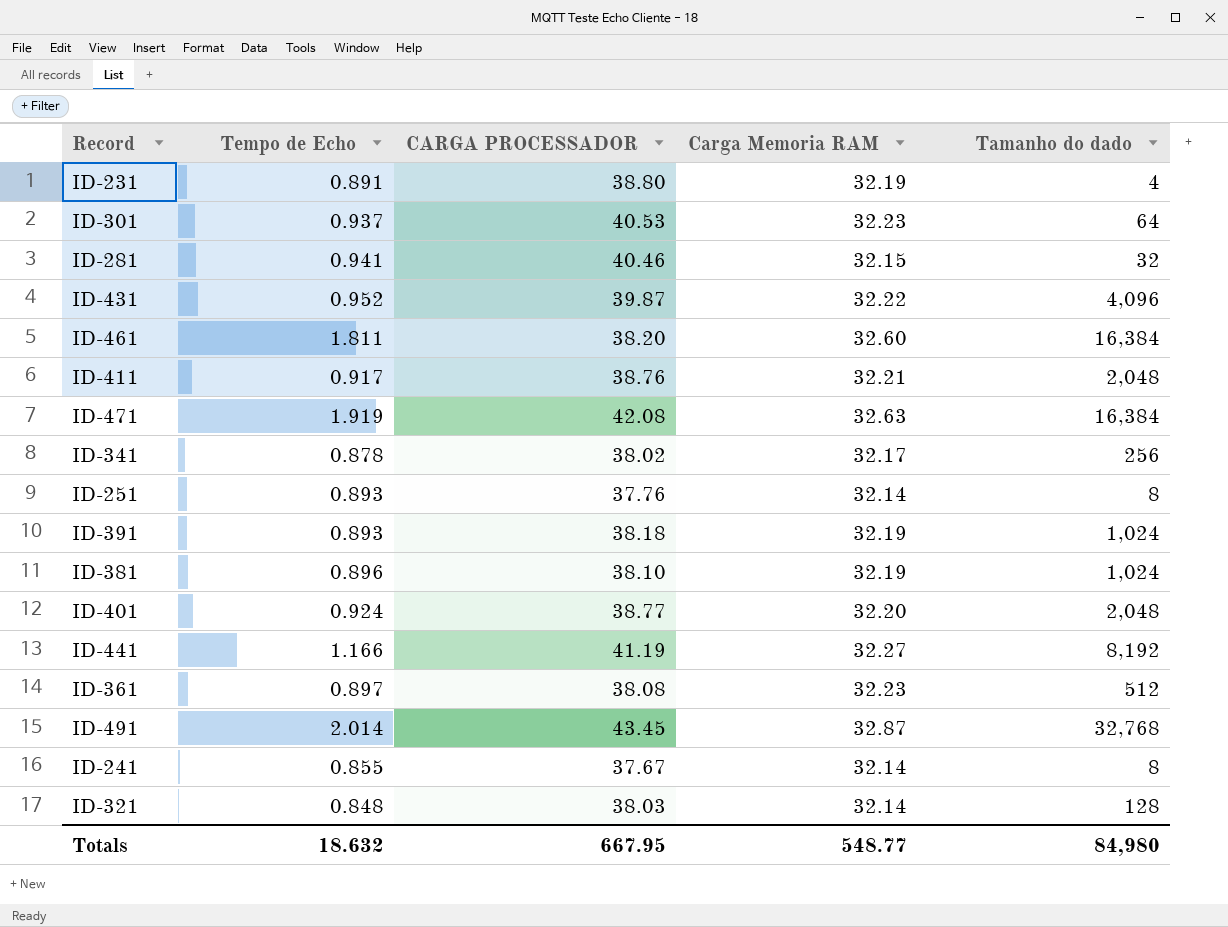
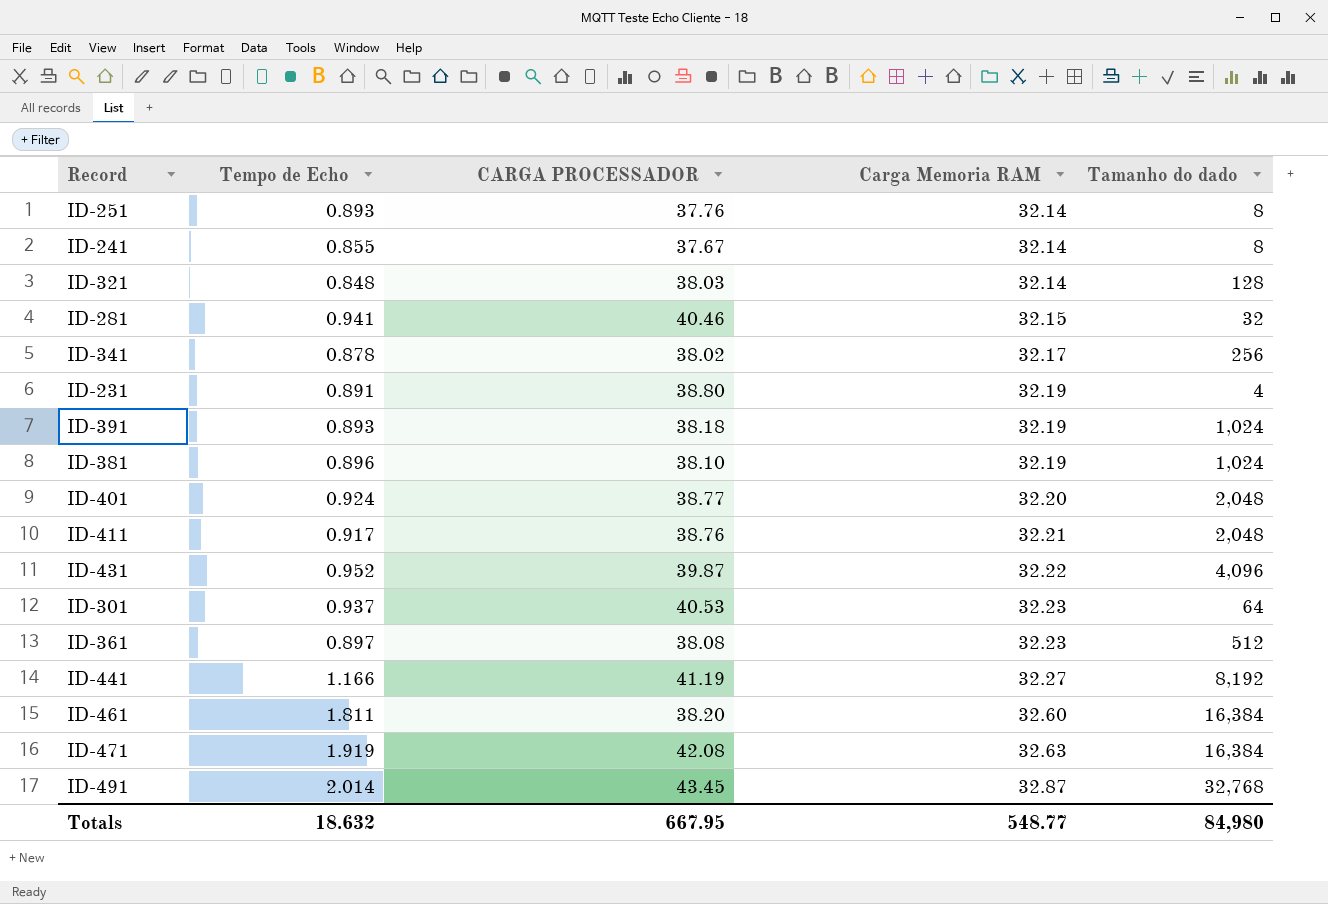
row order: none -> Carga Memoria RAM ascending

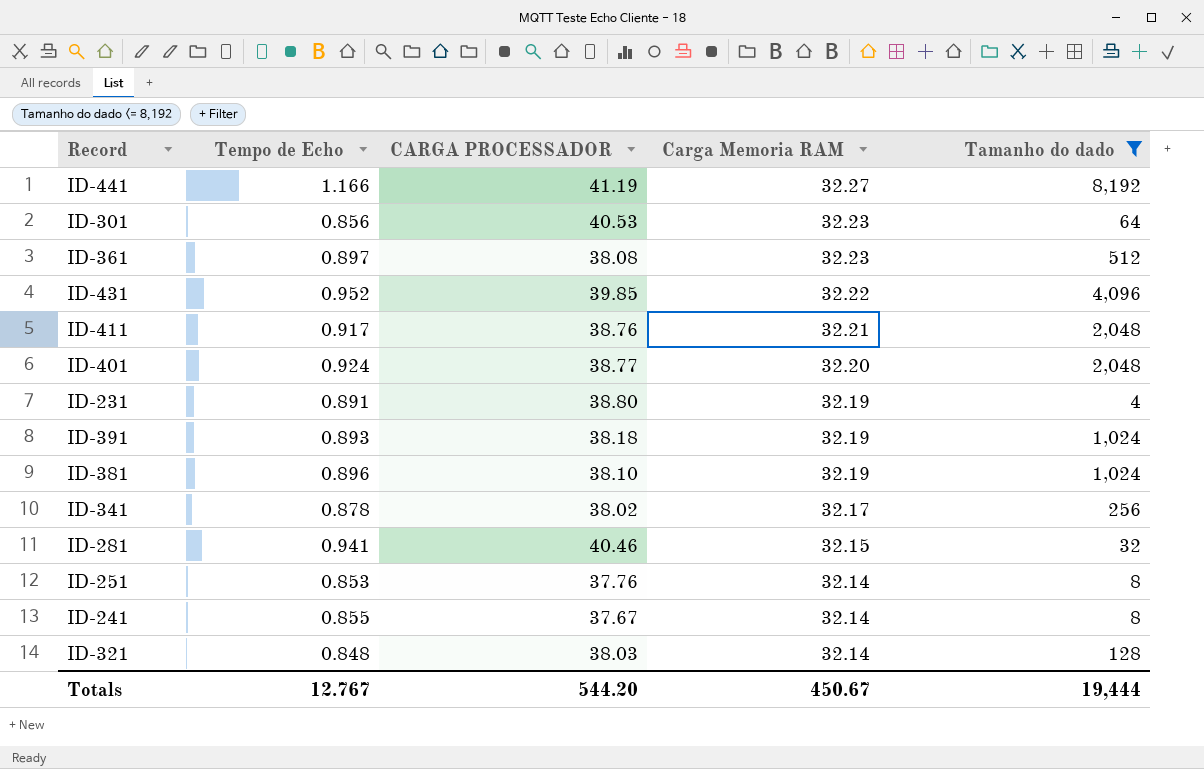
filter: none -> Tamanho do dado <= 8,192
row order: Carga Memoria RAM ascending -> Carga Memoria RAM descending
ID-301 | Tempo de Echo: 0.937 -> 0.856
ID-431 | CARGA PROCESSADOR: 39.87 -> 39.85
ID-251 | Tempo de Echo: 0.893 -> 0.853
Totals | Tempo de Echo: 18.632 -> 12.767
Totals | CARGA PROCESSADOR: 667.95 -> 544.20
Totals | Carga Memoria RAM: 548.77 -> 450.67
Totals | Tamanho do dado: 84,980 -> 19,444

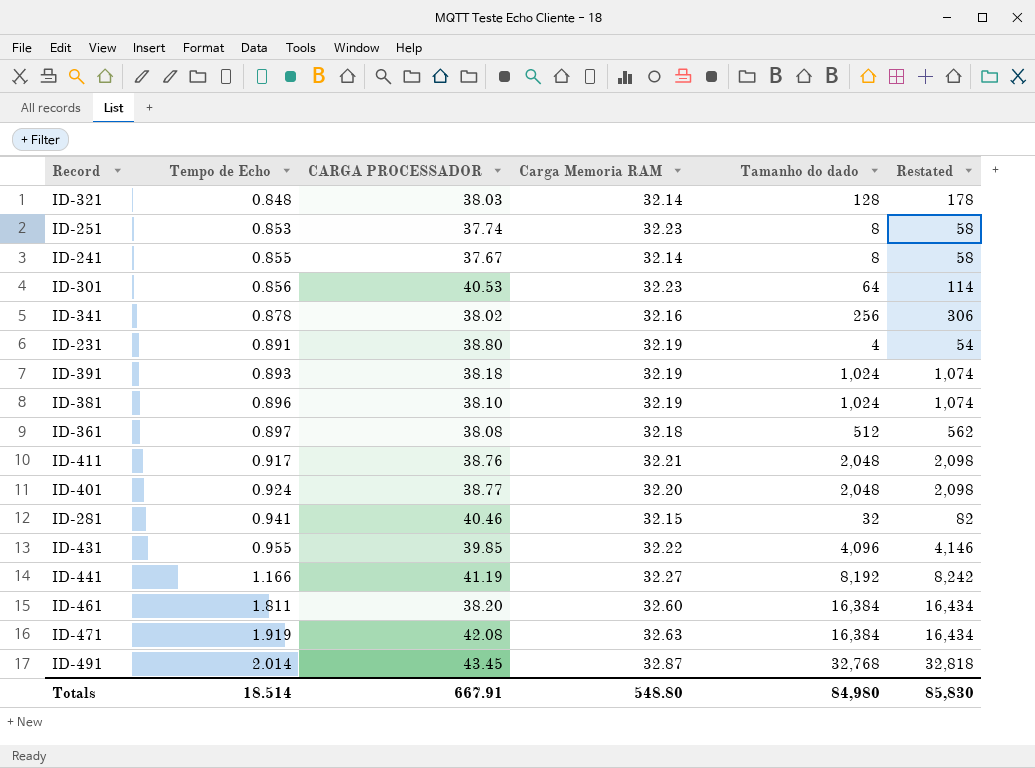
filter: Tamanho do dado <= 8,192 -> none
row order: Carga Memoria RAM descending -> Tempo de Echo ascending
column Restated | formula: none -> [Tamanho do dado] + 50
ID-251 | CARGA PROCESSADOR: 37.76 -> 37.74
ID-251 | Carga Memoria RAM: 32.14 -> 32.23
ID-341 | Carga Memoria RAM: 32.17 -> 32.16
ID-361 | Carga Memoria RAM: 32.23 -> 32.18
ID-431 | Tempo de Echo: 0.952 -> 0.955
Totals | Tempo de Echo: 12.767 -> 18.514
Totals | CARGA PROCESSADOR: 544.20 -> 667.91
Totals | Carga Memoria RAM: 450.67 -> 548.80
Totals | Tamanho do dado: 19,444 -> 84,980

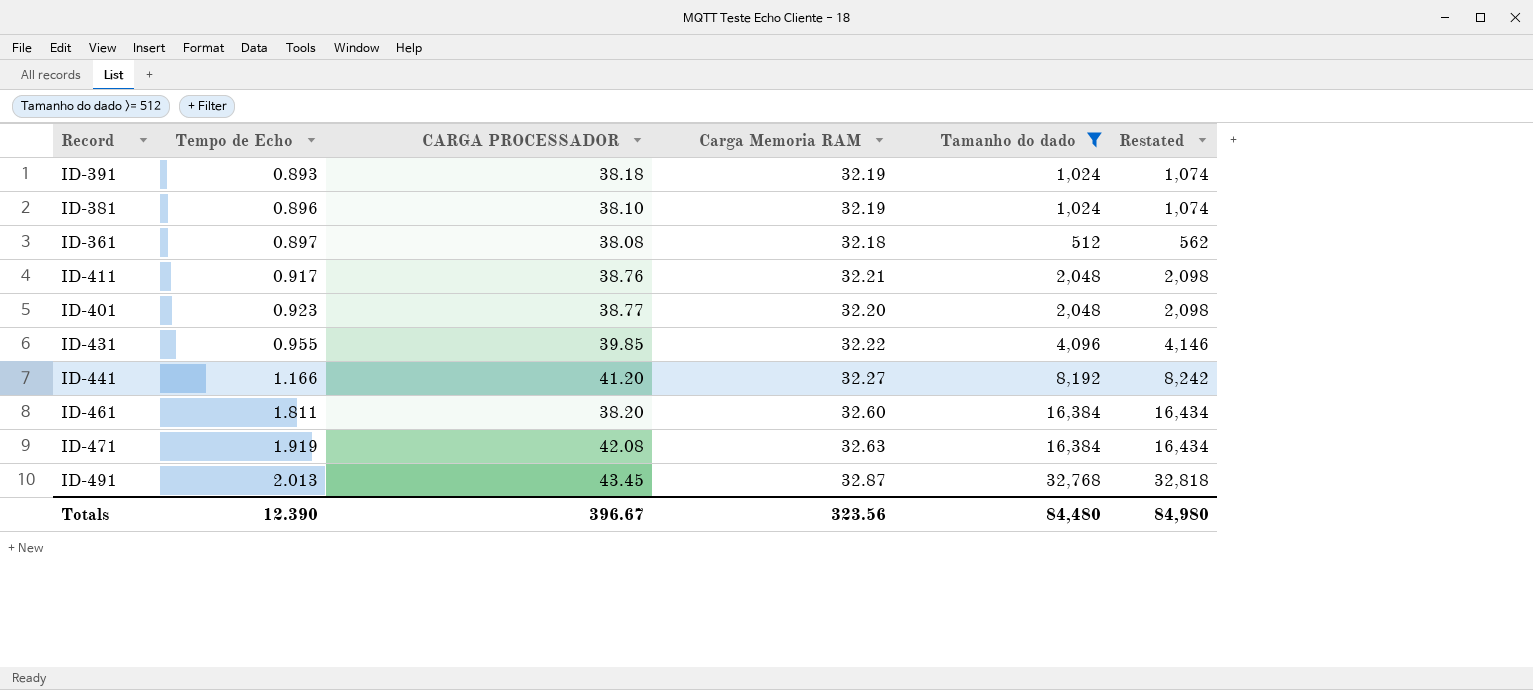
filter: none -> Tamanho do dado >= 512
ID-401 | Tempo de Echo: 0.924 -> 0.923
ID-441 | CARGA PROCESSADOR: 41.19 -> 41.20
ID-491 | Tempo de Echo: 2.014 -> 2.013
Totals | Tempo de Echo: 18.514 -> 12.390
Totals | CARGA PROCESSADOR: 667.91 -> 396.67
Totals | Carga Memoria RAM: 548.80 -> 323.56
Totals | Tamanho do dado: 84,980 -> 84,480
Totals | Restated: 85,830 -> 84,980

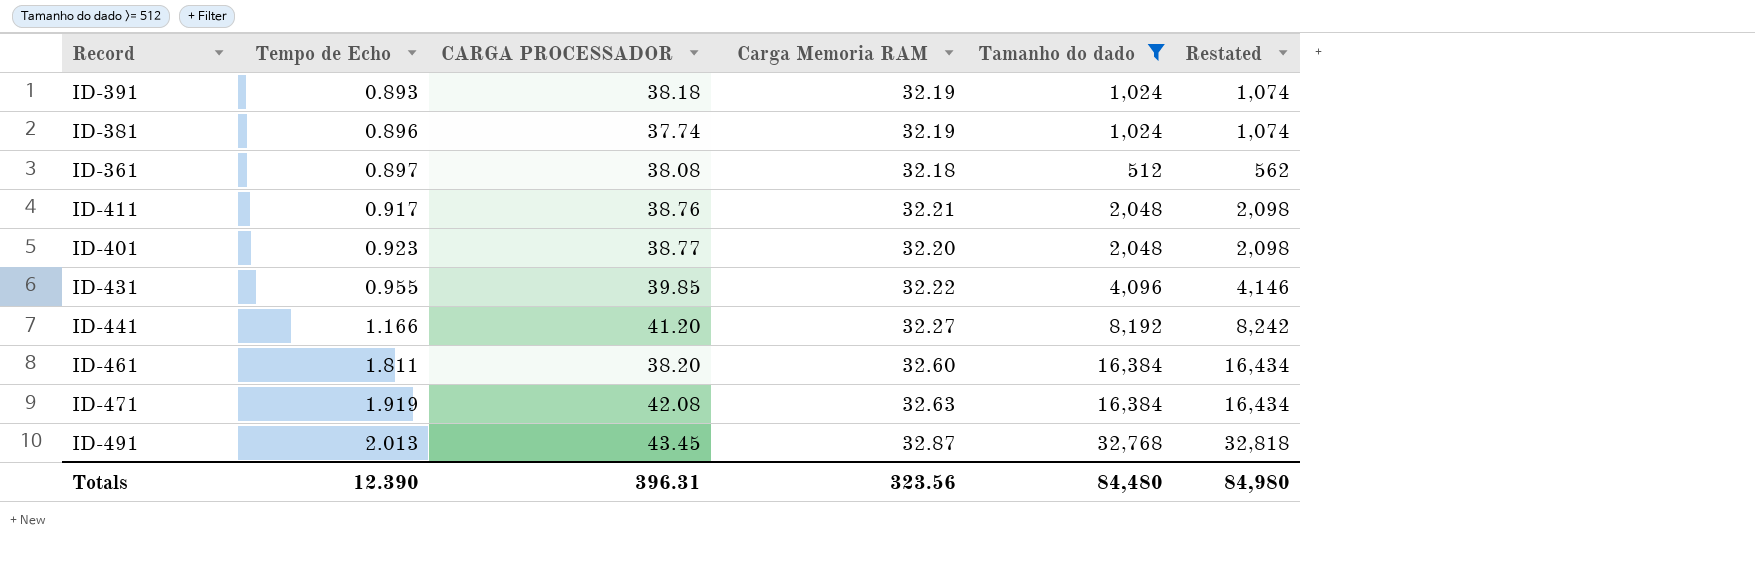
ID-381 | CARGA PROCESSADOR: 38.10 -> 37.74
Totals | CARGA PROCESSADOR: 396.67 -> 396.31

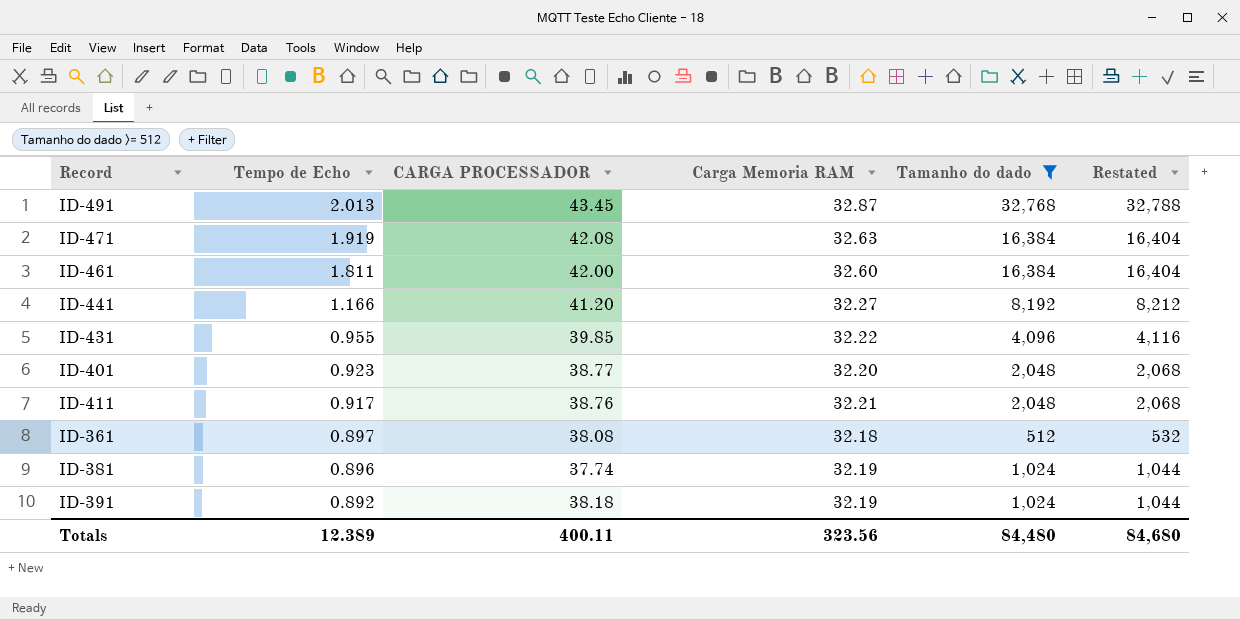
row order: Tempo de Echo ascending -> Tempo de Echo descending
column Restated | formula: [Tamanho do dado] + 50 -> [Tamanho do dado] + 20
ID-461 | CARGA PROCESSADOR: 38.20 -> 42.00
ID-391 | Tempo de Echo: 0.893 -> 0.892
Totals | Tempo de Echo: 12.390 -> 12.389
Totals | CARGA PROCESSADOR: 396.31 -> 400.11
Totals | Restated: 84,980 -> 84,680

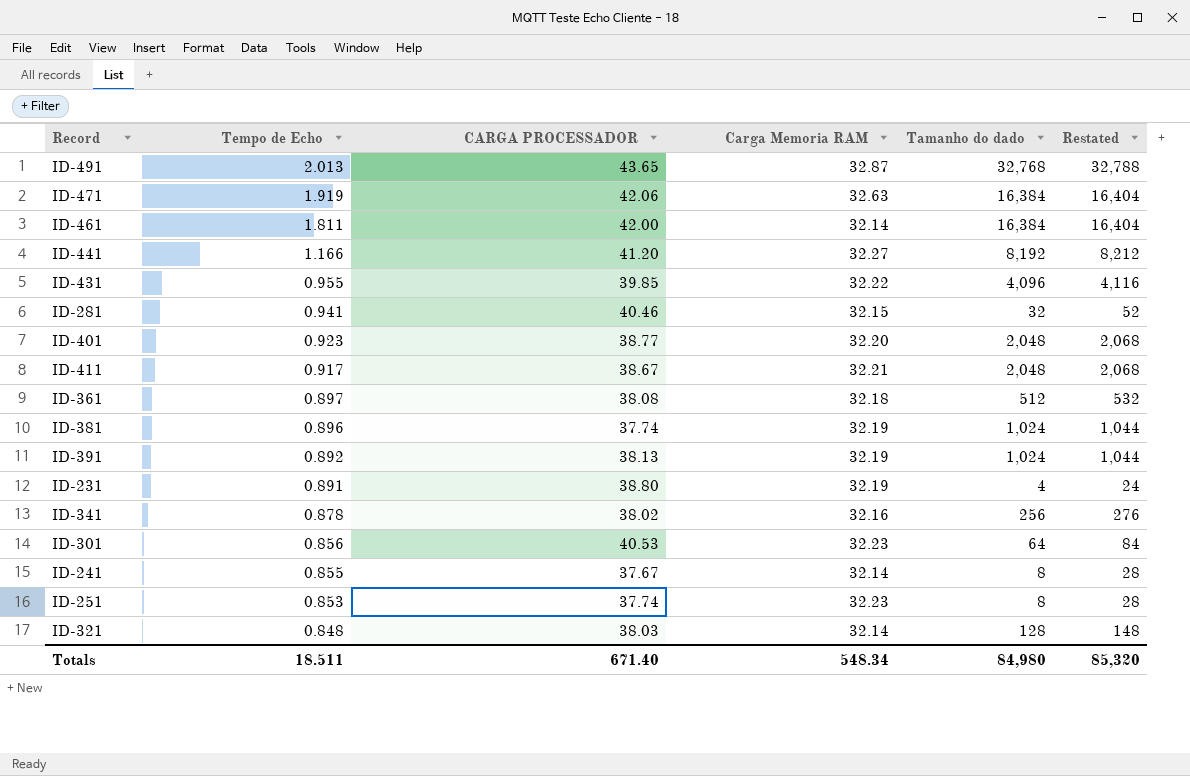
filter: Tamanho do dado >= 512 -> none
ID-491 | CARGA PROCESSADOR: 43.45 -> 43.65
ID-471 | CARGA PROCESSADOR: 42.08 -> 42.06
ID-461 | Carga Memoria RAM: 32.60 -> 32.14
ID-411 | CARGA PROCESSADOR: 38.76 -> 38.67
ID-391 | CARGA PROCESSADOR: 38.18 -> 38.13
Totals | Tempo de Echo: 12.389 -> 18.511
Totals | CARGA PROCESSADOR: 400.11 -> 671.40
Totals | Carga Memoria RAM: 323.56 -> 548.34
Totals | Tamanho do dado: 84,480 -> 84,980
Totals | Restated: 84,680 -> 85,320

